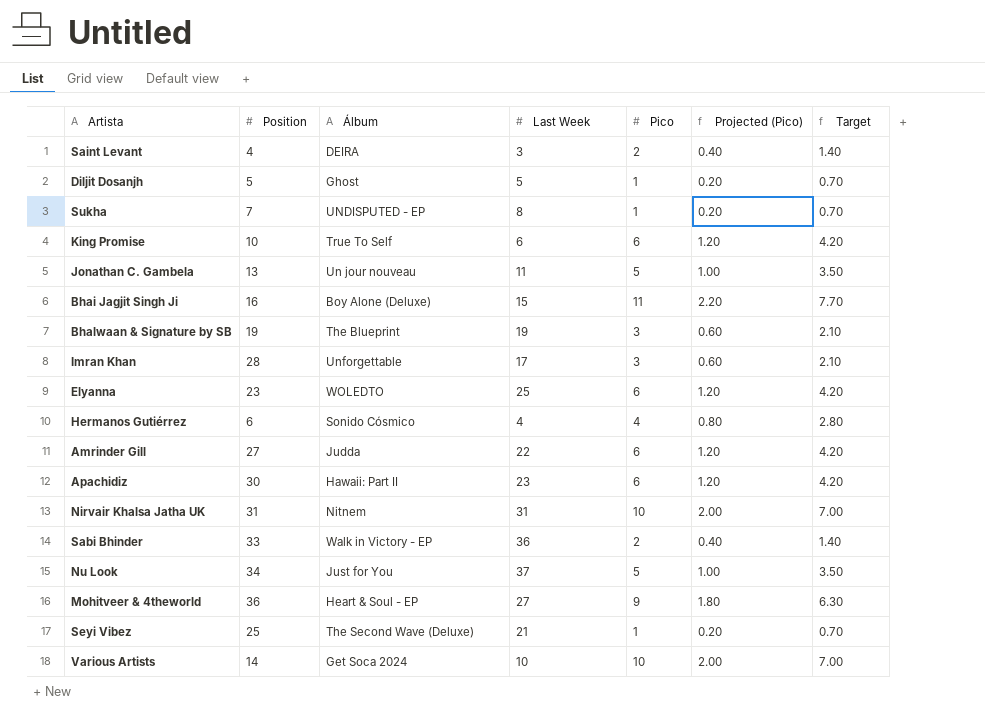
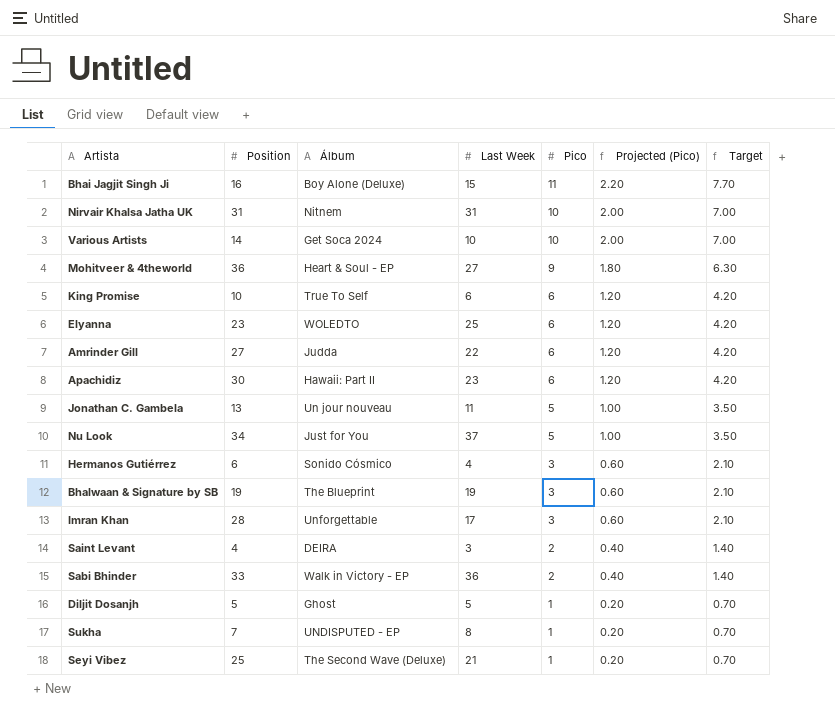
row order: none -> Pico descending
Hermanos Gutiérrez | Pico: 4 -> 3
Hermanos Gutiérrez | Projected (Pico): 0.80 -> 0.60
Hermanos Gutiérrez | Target: 2.80 -> 2.10

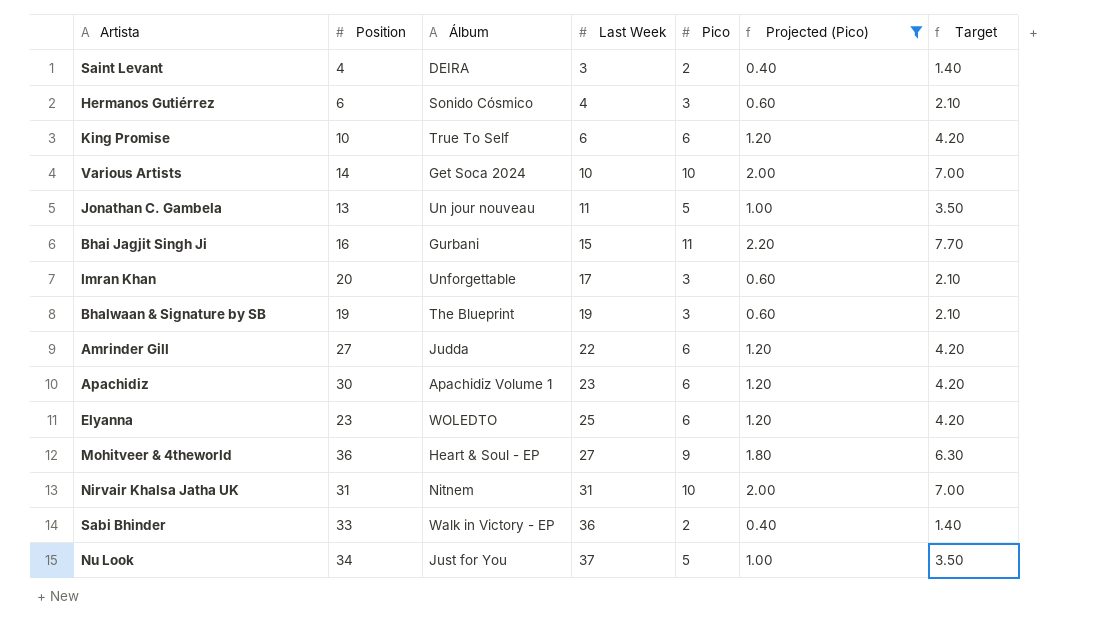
filter: none -> Projected (Pico) != 0.20
row order: Pico descending -> Last Week ascending
Bhai Jagjit Singh Ji | Álbum: Boy Alone (Deluxe) -> Gurbani
Imran Khan | Position: 28 -> 20
Apachidiz | Álbum: Hawaii: Part II -> Apachidiz Volume 1

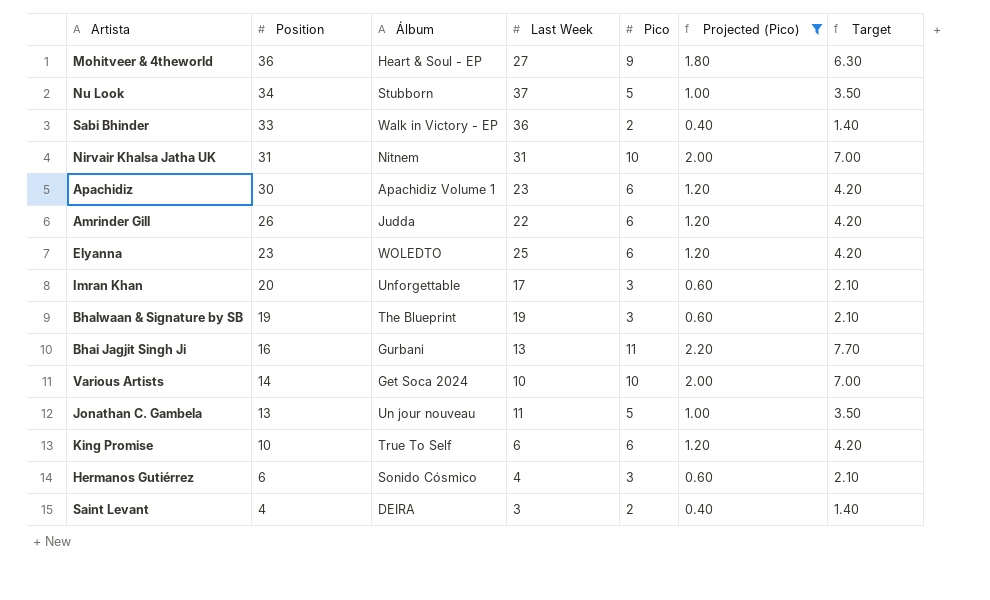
row order: Last Week ascending -> Position descending
Nu Look | Álbum: Just for You -> Stubborn
Amrinder Gill | Position: 27 -> 26
Bhai Jagjit Singh Ji | Last Week: 15 -> 13

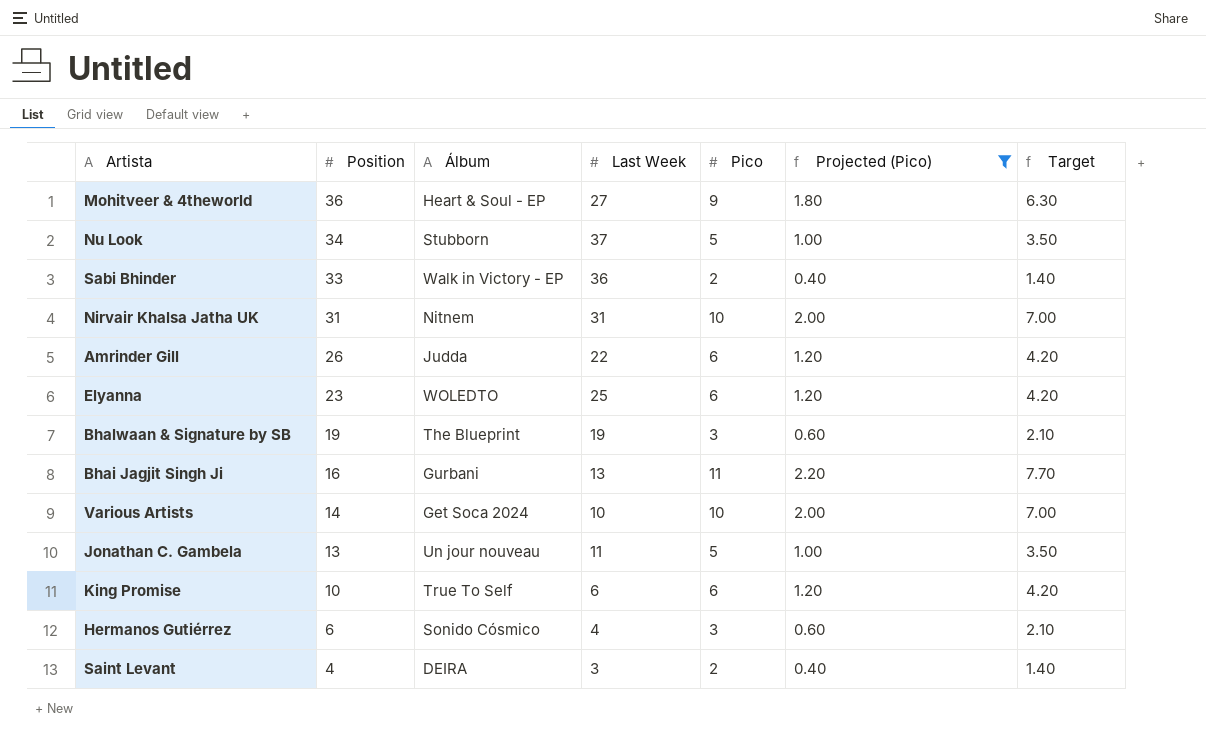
row Apachidiz: 30 | Apachidiz Volume 1 | 23 | 6 | 1.20 | 4.20 -> none
row Imran Khan: 20 | Unforgettable | 17 | 3 | 0.60 | 2.10 -> none

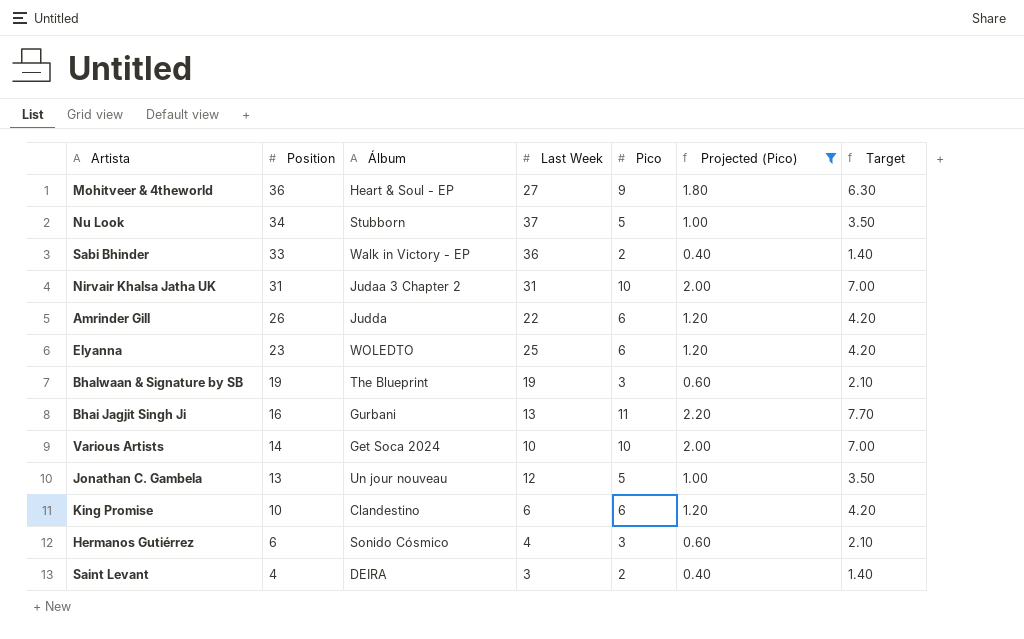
Nirvair Khalsa Jatha UK | Álbum: Nitnem -> Judaa 3 Chapter 2
Jonathan C. Gambela | Last Week: 11 -> 12
King Promise | Álbum: True To Self -> Clandestino

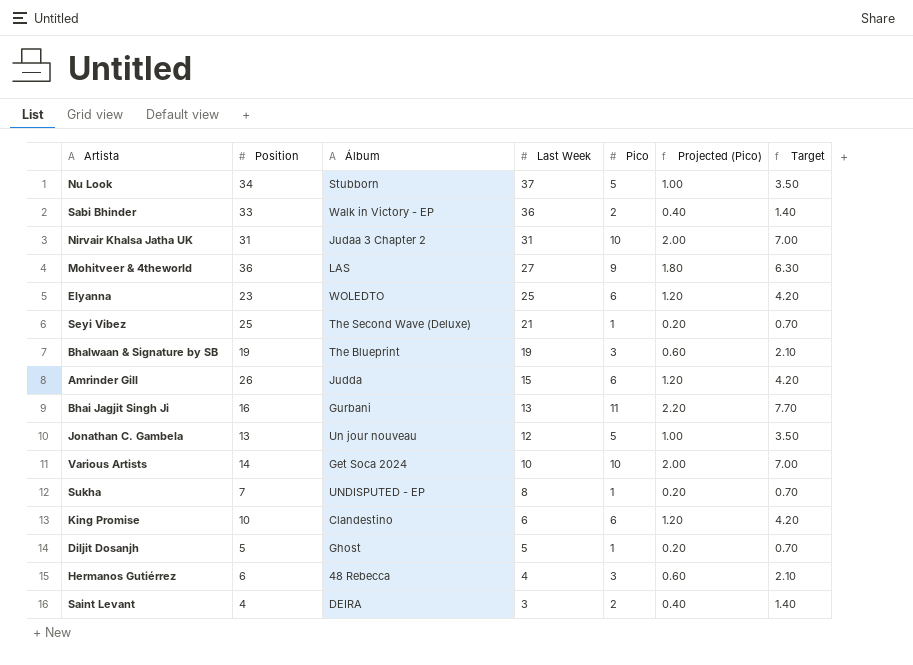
filter: Projected (Pico) != 0.20 -> none
row order: Position descending -> Last Week descending
Mohitveer & 4theworld | Álbum: Heart & Soul - EP -> LAS
Amrinder Gill | Last Week: 22 -> 15
Hermanos Gutiérrez | Álbum: Sonido Cósmico -> 48 Rebecca

